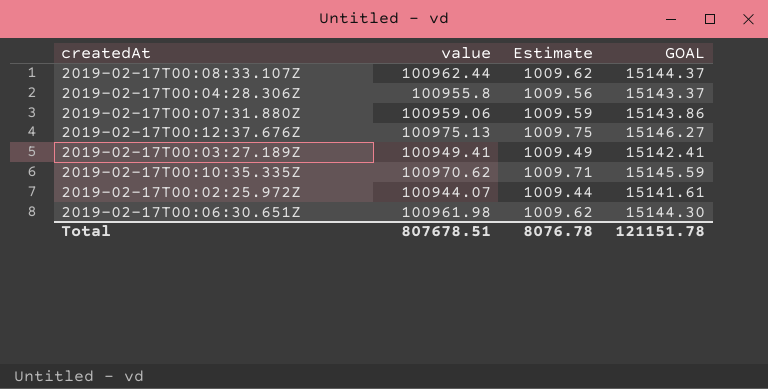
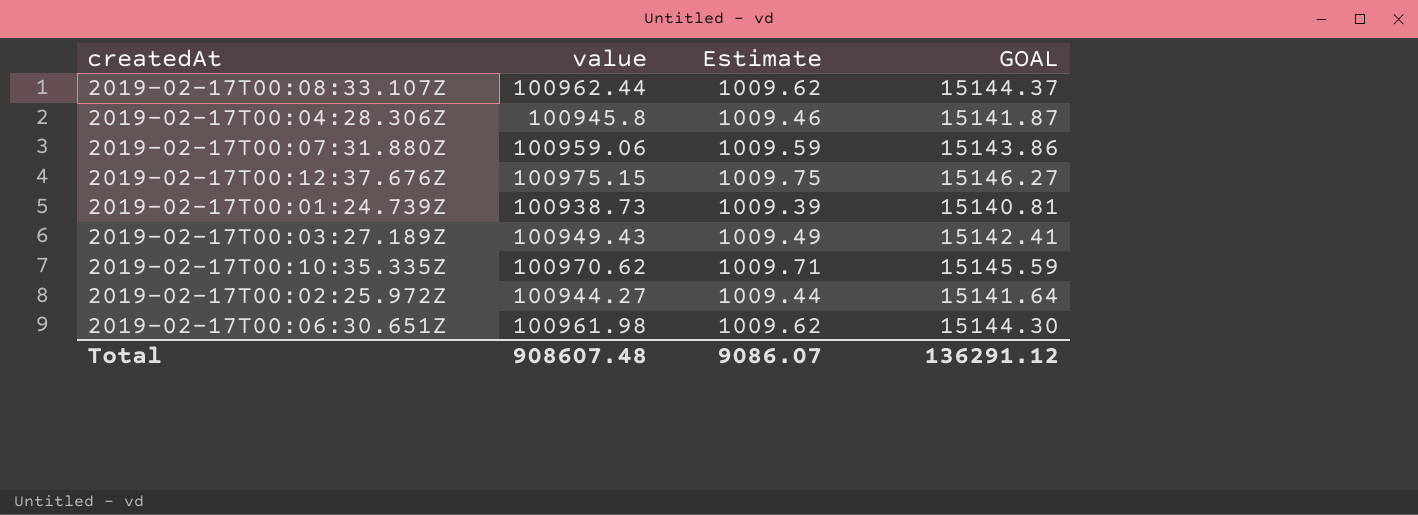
2019-02-17T00:04:28.306Z | value: 100955.8 -> 100945.8
2019-02-17T00:04:28.306Z | Estimate: 1009.56 -> 1009.46
2019-02-17T00:04:28.306Z | GOAL: 15143.37 -> 15141.87
2019-02-17T00:12:37.676Z | value: 100975.13 -> 100975.15
row 2019-02-17T00:01:24.739Z: none -> 100938.73 | 1009.39 | 15140.81
2019-02-17T00:03:27.189Z | value: 100949.41 -> 100949.43
2019-02-17T00:02:25.972Z | value: 100944.07 -> 100944.27
2019-02-17T00:02:25.972Z | GOAL: 15141.61 -> 15141.64
Total | value: 807678.51 -> 908607.48
Total | Estimate: 8076.78 -> 9086.07
Total | GOAL: 121151.78 -> 136291.12

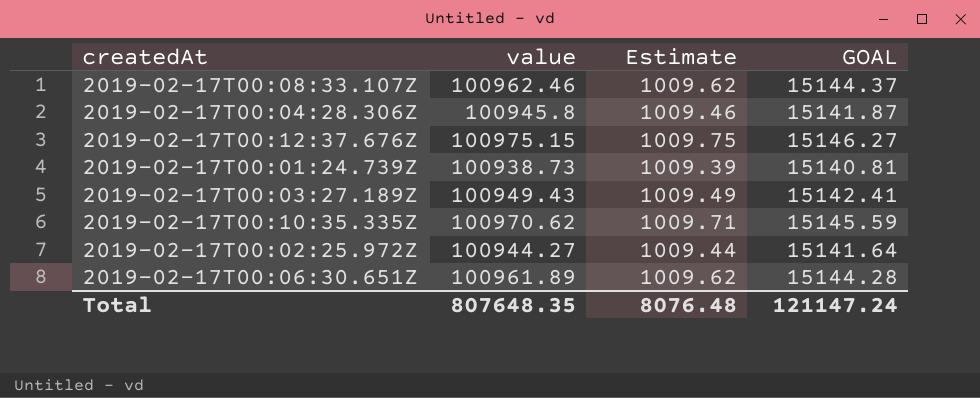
row 2019-02-17T00:07:31.880Z: 100959.06 | 1009.59 | 15143.86 -> none
2019-02-17T00:08:33.107Z | value: 100962.44 -> 100962.46
2019-02-17T00:06:30.651Z | value: 100961.98 -> 100961.89
2019-02-17T00:06:30.651Z | GOAL: 15144.30 -> 15144.28
Total | value: 908607.48 -> 807648.35
Total | Estimate: 9086.07 -> 8076.48
Total | GOAL: 136291.12 -> 121147.24

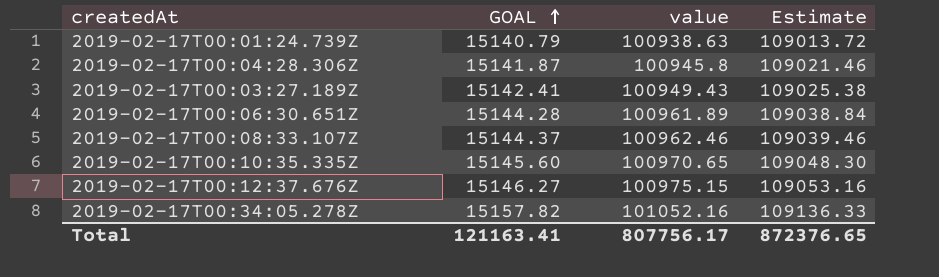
row order: none -> GOAL ascending
column GOAL | position: 4 -> 2
column Estimate | formula: [value] * 0.01 -> [value] * 1.08
row 2019-02-17T00:02:25.972Z: 100944.27 | 1009.44 | 15141.64 -> none
2019-02-17T00:01:24.739Z | GOAL: 15140.81 -> 15140.79
2019-02-17T00:01:24.739Z | value: 100938.73 -> 100938.63
2019-02-17T00:10:35.335Z | GOAL: 15145.59 -> 15145.60
2019-02-17T00:10:35.335Z | value: 100970.62 -> 100970.65
row 2019-02-17T00:34:05.278Z: none -> 15157.82 | 101052.16 | 109136.33
Total | GOAL: 121147.24 -> 121163.41
Total | value: 807648.35 -> 807756.17
Total | Estimate: 8076.48 -> 872376.65

